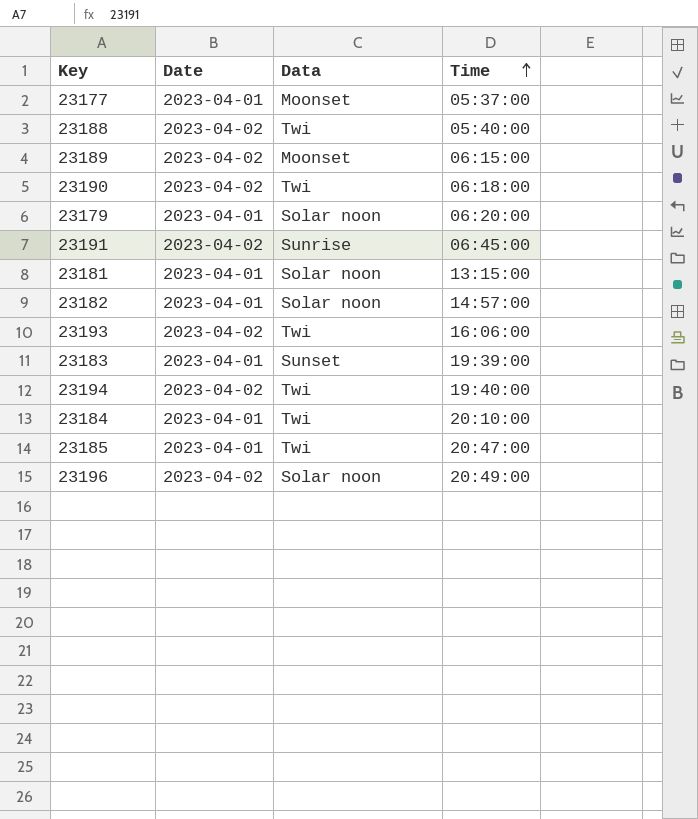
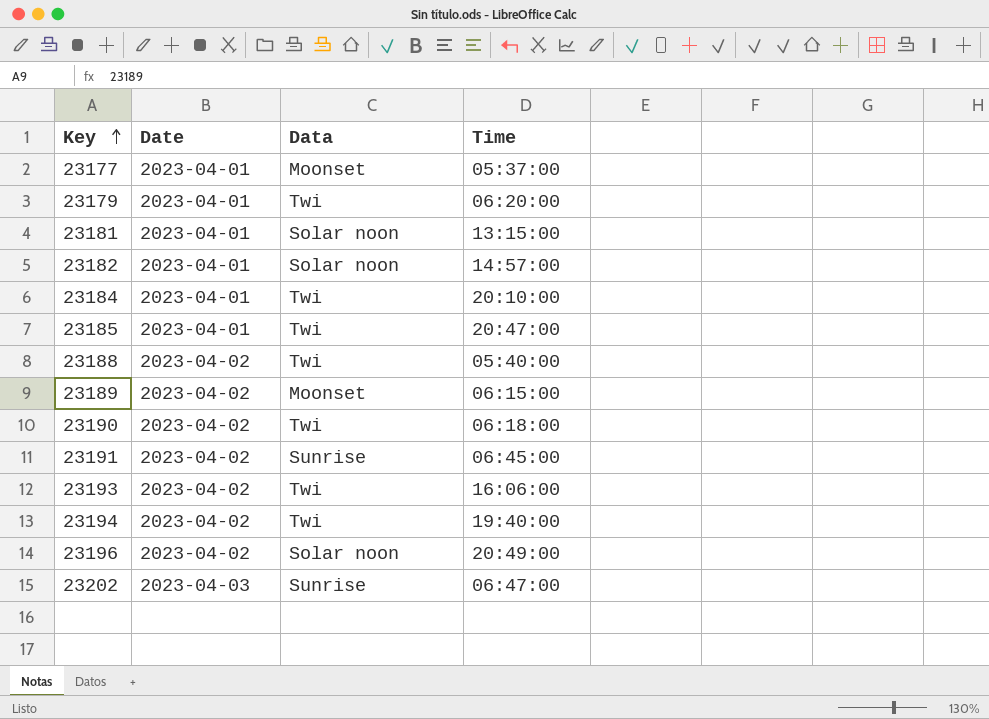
row order: Time ascending -> Key ascending
row 23183: 2023-04-01 | Sunset | 19:39:00 -> none
23179 | Data: Solar noon -> Twi
row 23202: none -> 2023-04-03 | Sunrise | 06:47:00

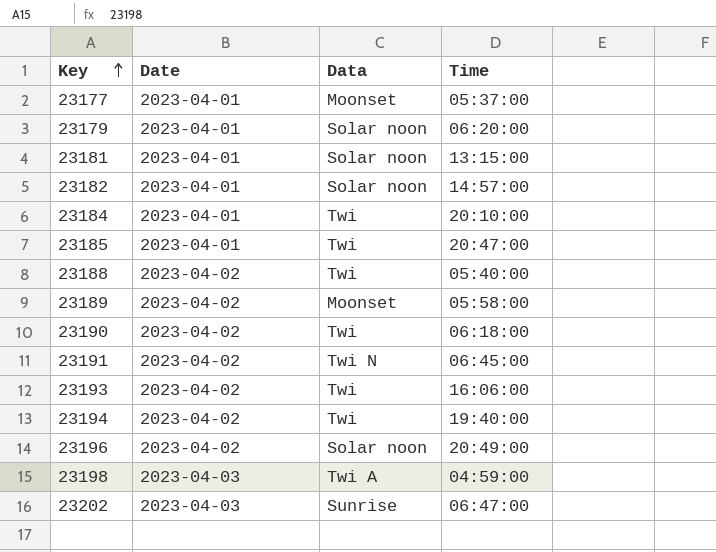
23179 | Data: Twi -> Solar noon
23189 | Time: 06:15:00 -> 05:58:00
23191 | Data: Sunrise -> Twi N
row 23198: none -> 2023-04-03 | Twi A | 04:59:00

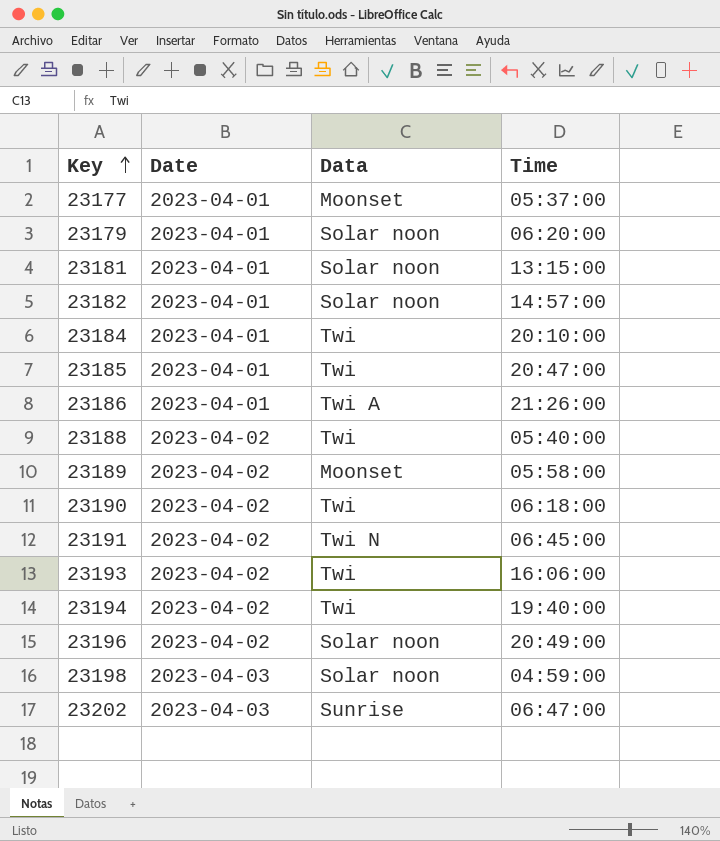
row 23186: none -> 2023-04-01 | Twi A | 21:26:00
23198 | Data: Twi A -> Solar noon

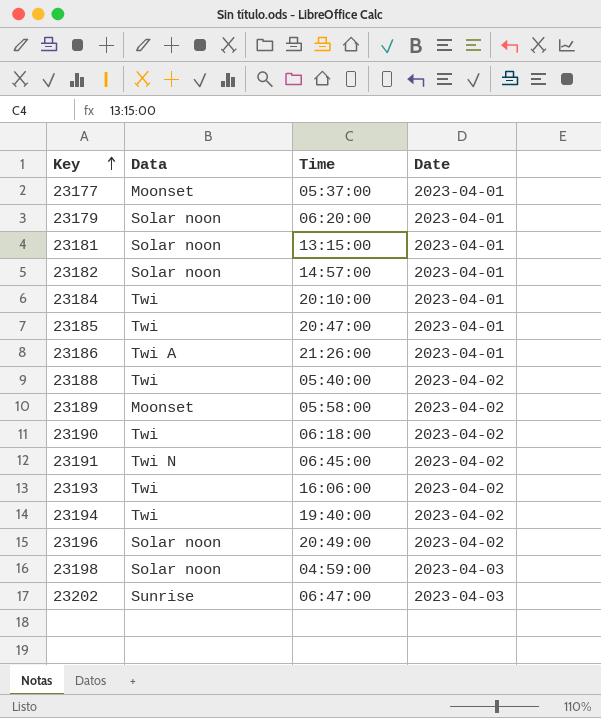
column Date | position: 2 -> 4

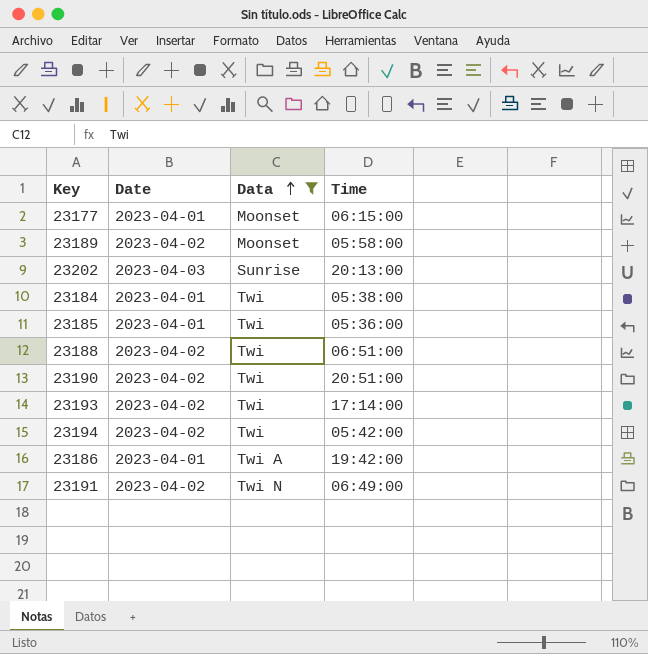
filter: none -> Data != Solar noon
row order: Key ascending -> Data ascending
column Date | position: 4 -> 2
23177 | Time: 05:37:00 -> 06:15:00
23202 | Time: 06:47:00 -> 20:13:00
23184 | Time: 20:10:00 -> 05:38:00
23185 | Time: 20:47:00 -> 05:36:00
23188 | Time: 05:40:00 -> 06:51:00
23190 | Time: 06:18:00 -> 20:51:00
23193 | Time: 16:06:00 -> 17:14:00
23194 | Time: 19:40:00 -> 05:42:00
23186 | Time: 21:26:00 -> 19:42:00
23191 | Time: 06:45:00 -> 06:49:00

